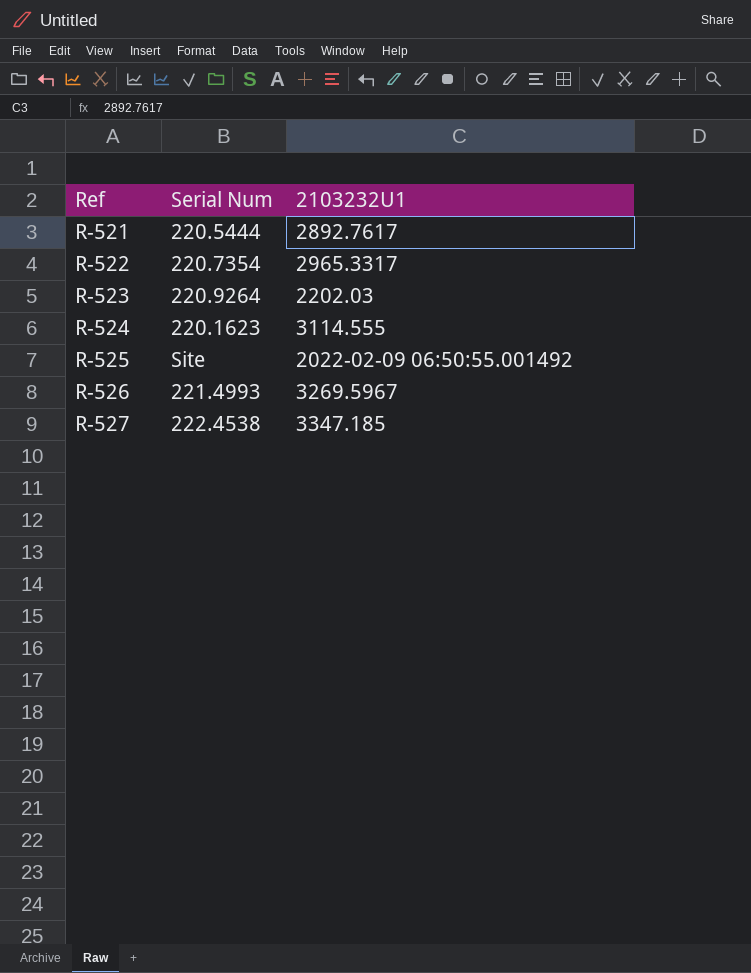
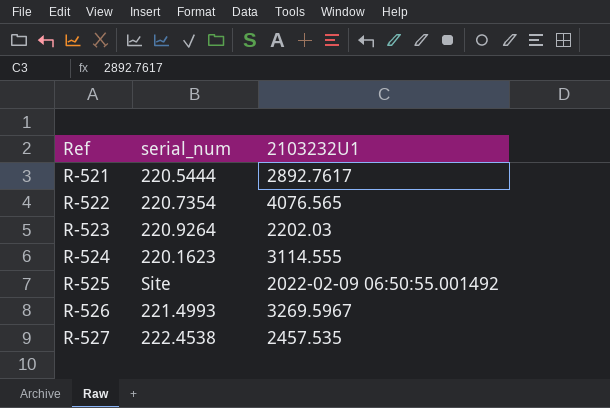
column name: Serial Num -> serial_num
R-522 | 2103232U1: 2965.3317 -> 4076.565
R-527 | 2103232U1: 3347.185 -> 2457.535

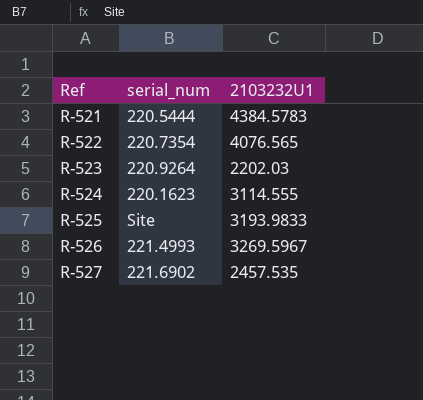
R-521 | 2103232U1: 2892.7617 -> 4384.5783
R-525 | 2103232U1: 2022-02-09 06:50:55.001492 -> 3193.9833
R-527 | serial_num: 222.4538 -> 221.6902

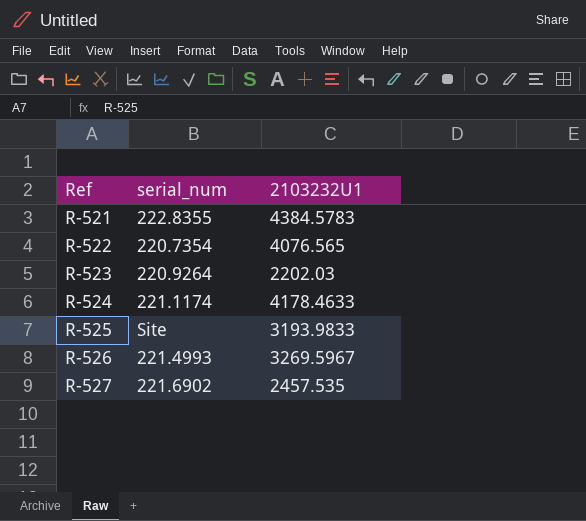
R-521 | serial_num: 220.5444 -> 222.8355
R-524 | serial_num: 220.1623 -> 221.1174
R-524 | 2103232U1: 3114.555 -> 4178.4633

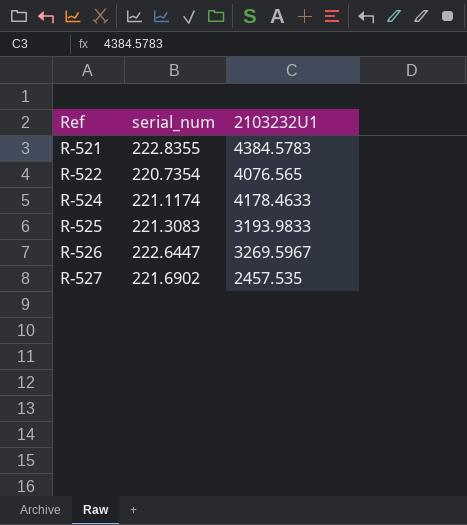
row R-523: 220.9264 | 2202.03 -> none
R-525 | serial_num: Site -> 221.3083
R-526 | serial_num: 221.4993 -> 222.6447

